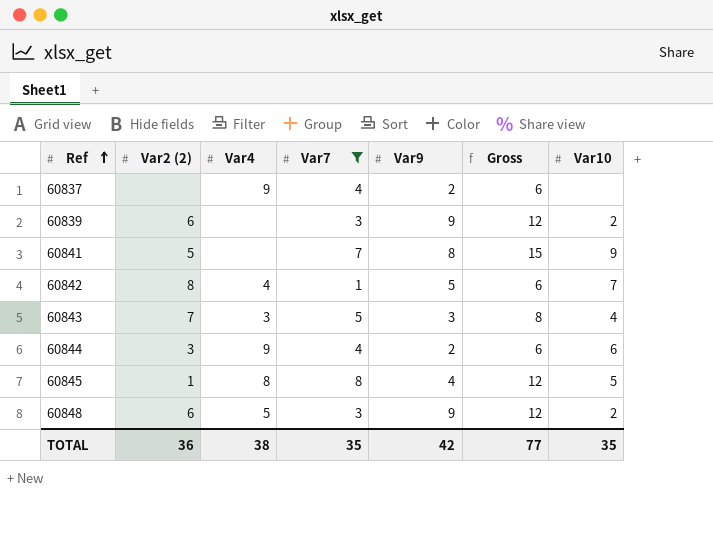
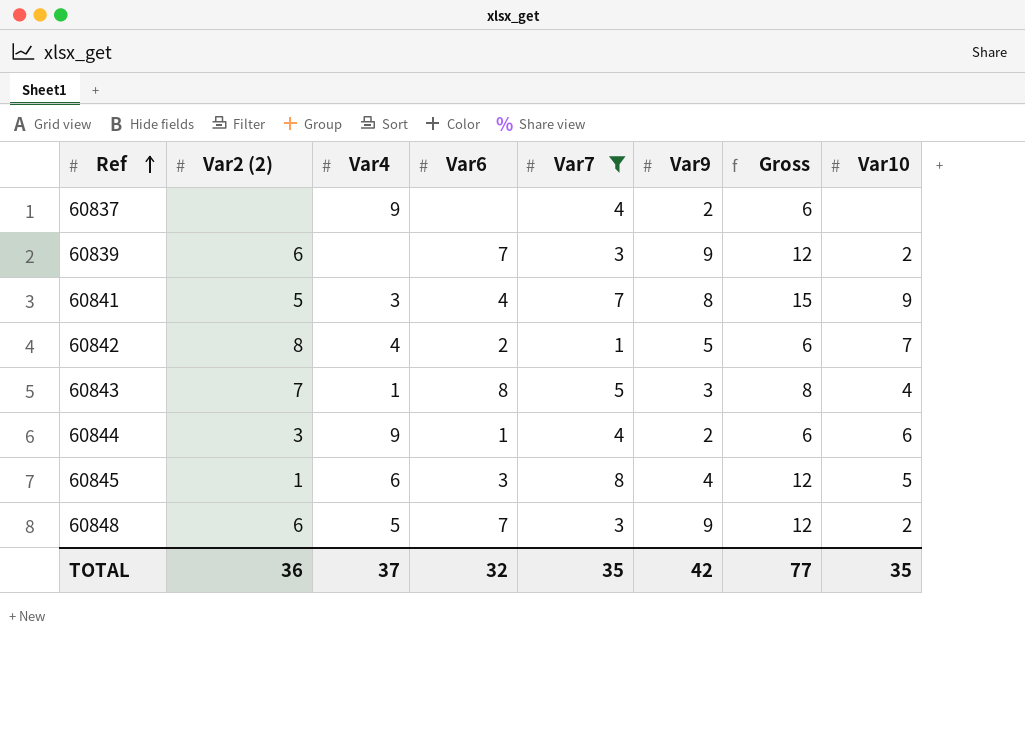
column Var6 | position: none -> 4
60841 | Var4: none -> 3
60843 | Var4: 3 -> 1
60845 | Var4: 8 -> 6
TOTAL | Var4: 38 -> 37

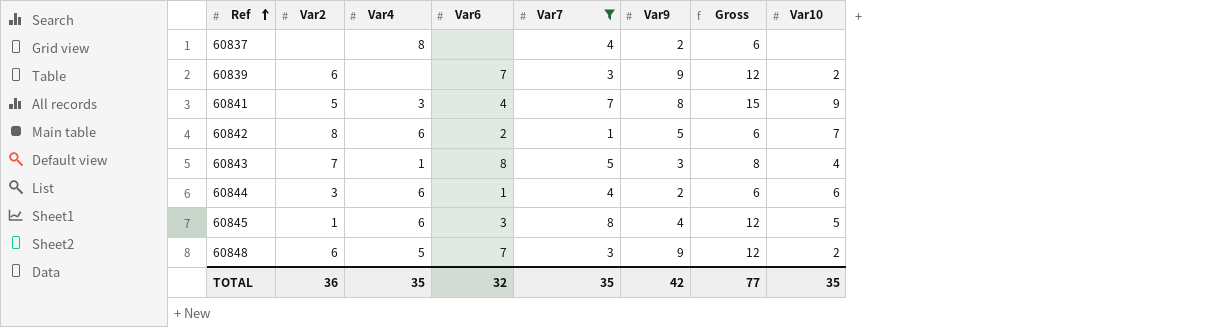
column name: Var2 (2) -> Var2
60837 | Var4: 9 -> 8
60842 | Var4: 4 -> 6
60844 | Var4: 9 -> 6
TOTAL | Var4: 37 -> 35

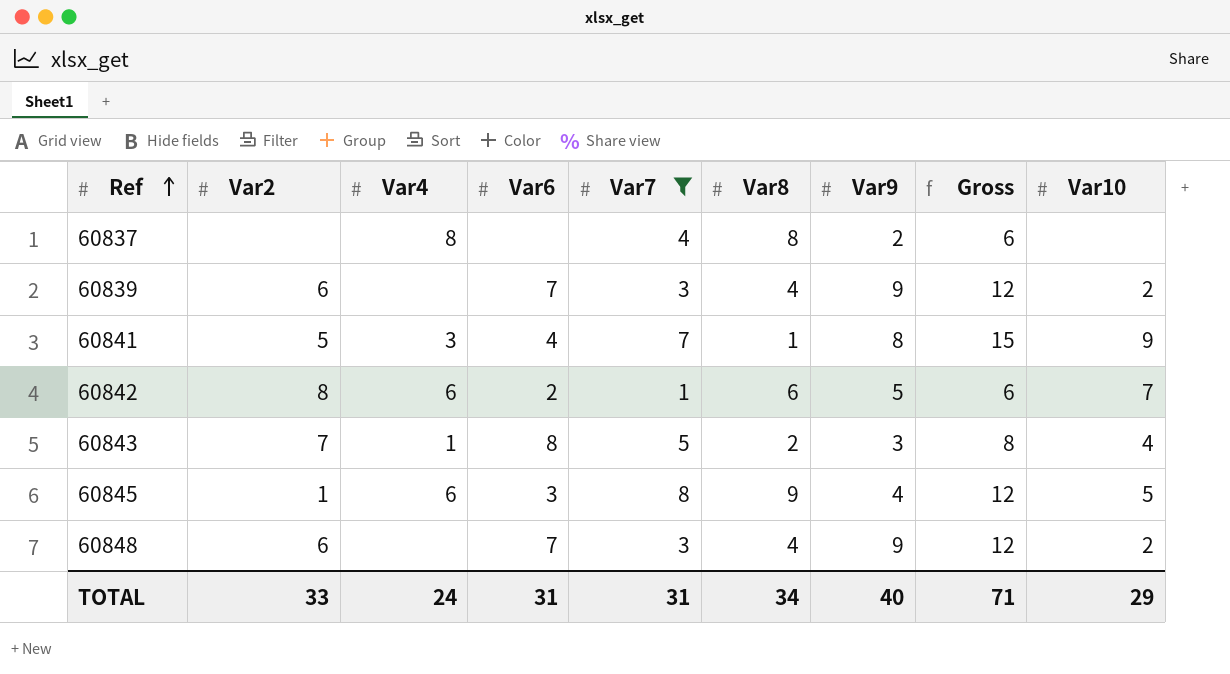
column Var8 | position: none -> 6
row 60844: 3 | 6 | 1 | 4 | 2 | 6 | 6 -> none
60848 | Var4: 5 -> none
TOTAL | Var2: 36 -> 33
TOTAL | Var4: 35 -> 24
TOTAL | Var6: 32 -> 31
TOTAL | Var7: 35 -> 31
TOTAL | Var9: 42 -> 40
TOTAL | Gross: 77 -> 71
TOTAL | Var10: 35 -> 29

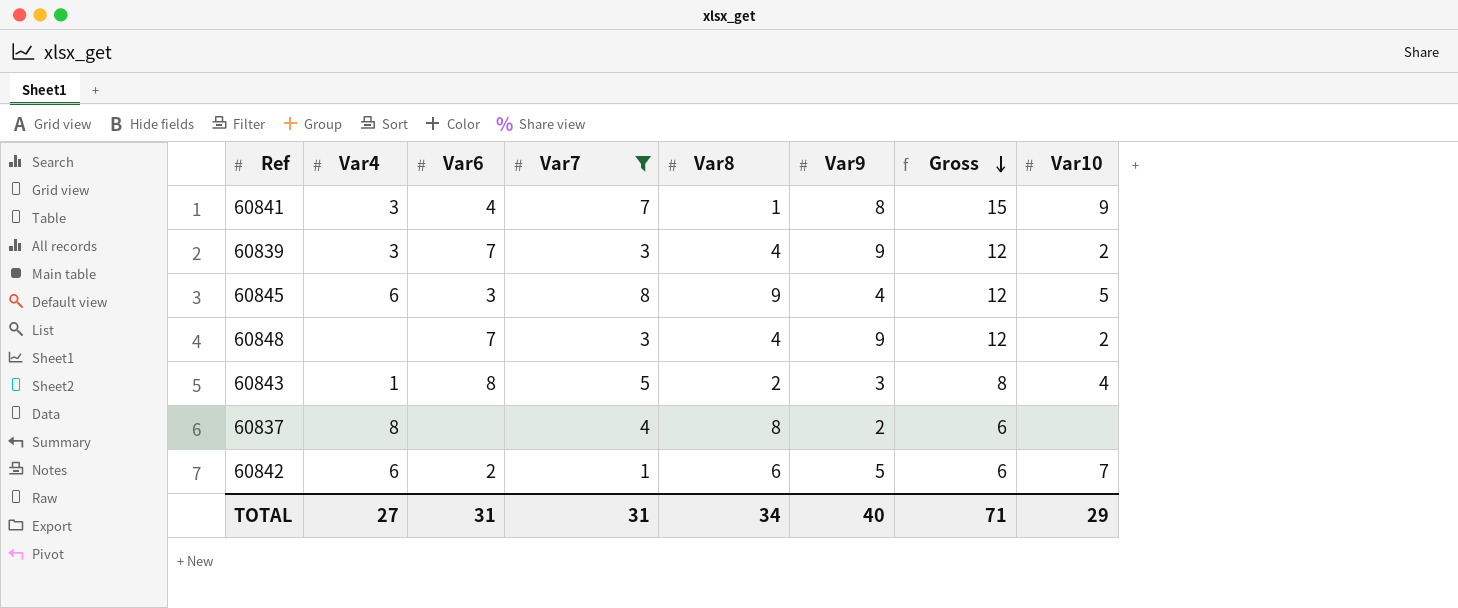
row order: Ref ascending -> Gross descending
column Var2 | position: 2 -> none
60839 | Var4: none -> 3
TOTAL | Var4: 24 -> 27

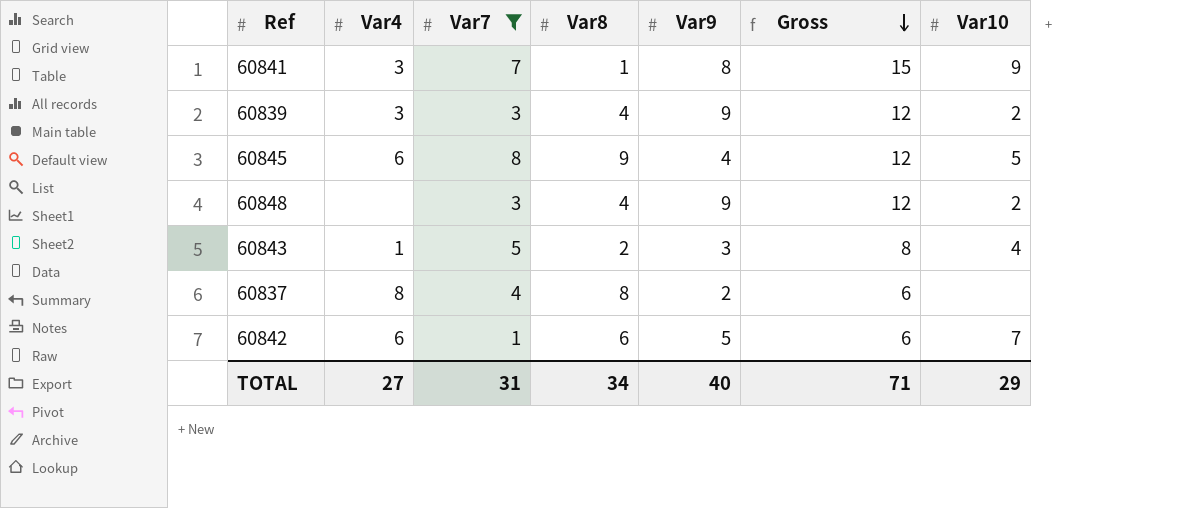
column Var6 | position: 3 -> none

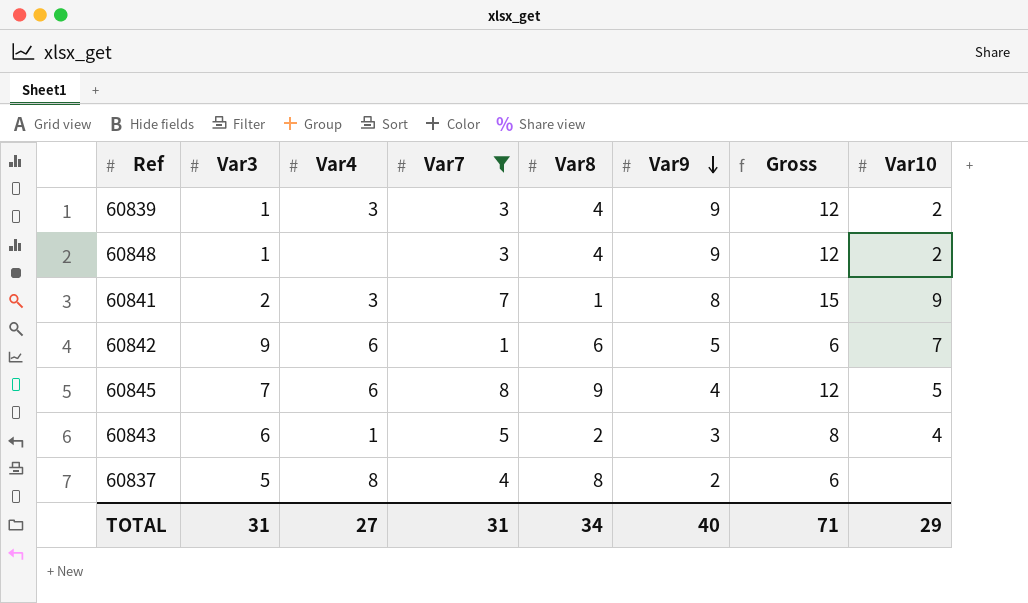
row order: Gross descending -> Var9 descending
column Var3 | position: none -> 2

